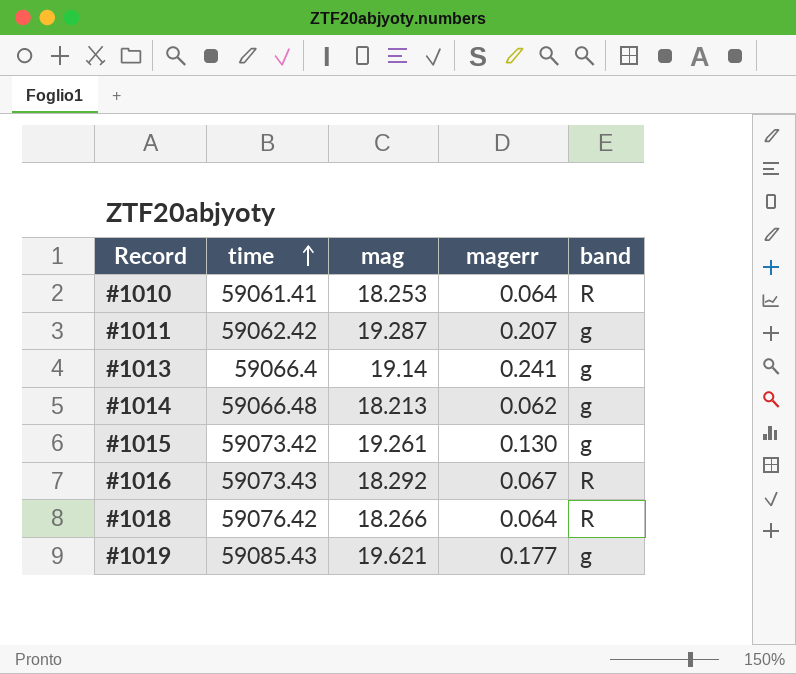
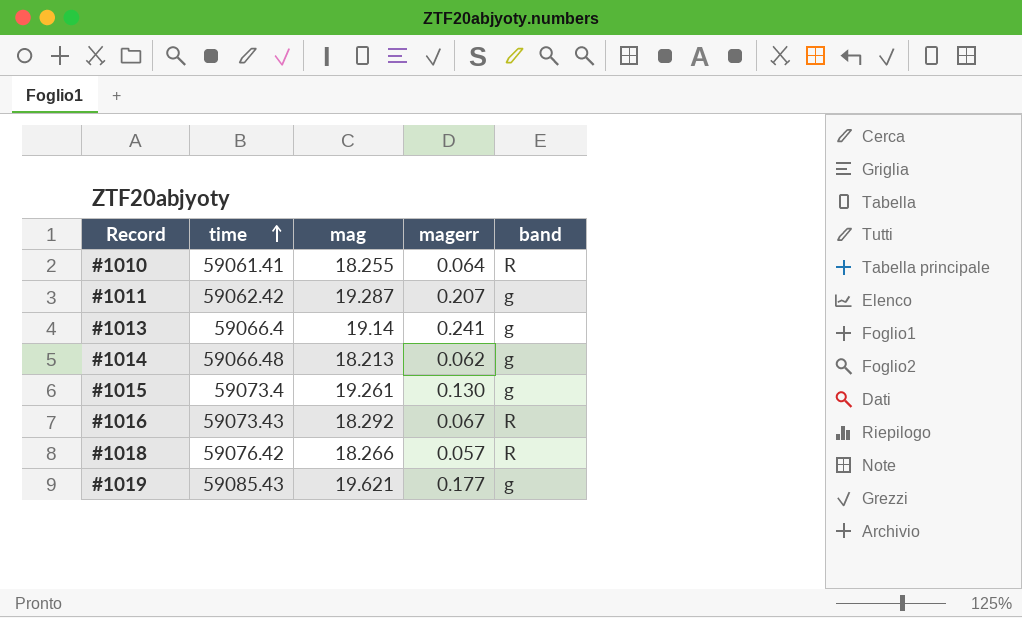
#1010 | mag: 18.253 -> 18.255
#1015 | time: 59073.42 -> 59073.4
#1018 | magerr: 0.064 -> 0.057

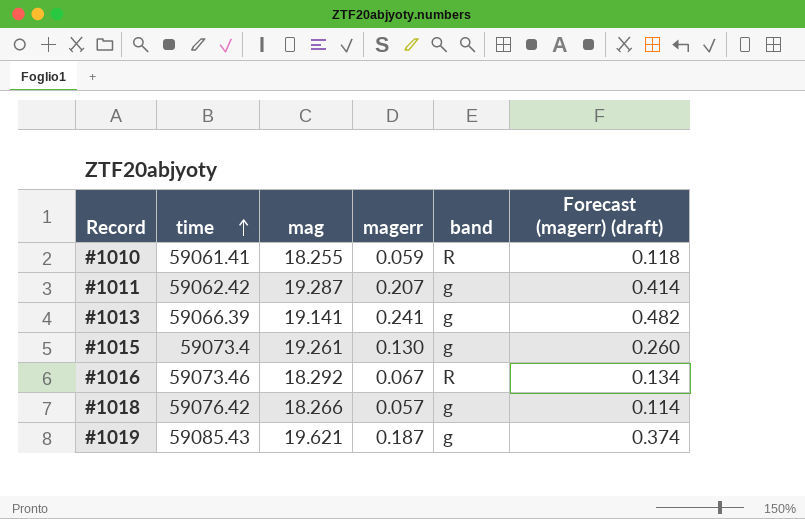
column Forecast (magerr) (draft) | formula: none -> [magerr] * 2
row #1014: 59066.48 | 18.213 | 0.062 | g -> none
#1010 | magerr: 0.064 -> 0.059
#1013 | time: 59066.4 -> 59066.39
#1013 | mag: 19.14 -> 19.141
#1016 | time: 59073.43 -> 59073.46
#1018 | band: R -> g
#1019 | magerr: 0.177 -> 0.187

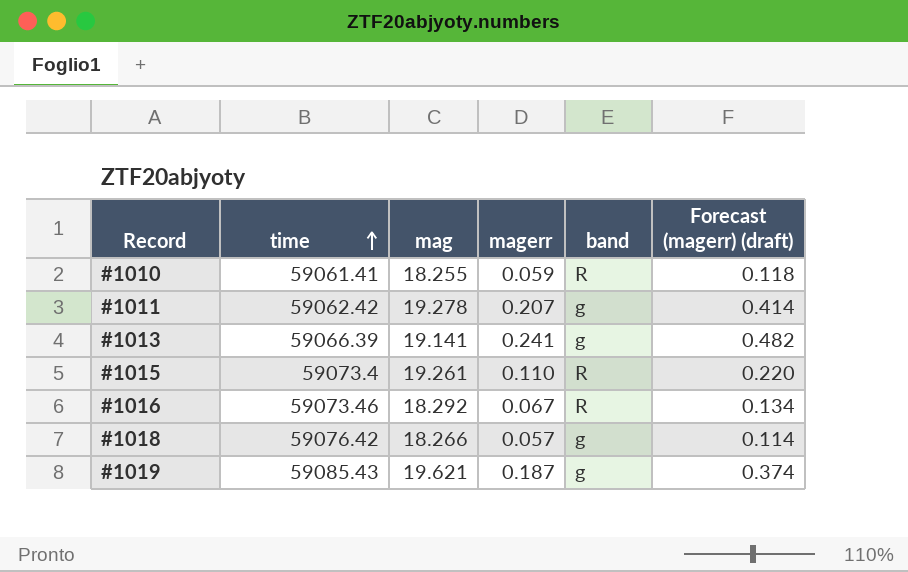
#1011 | mag: 19.287 -> 19.278
#1015 | magerr: 0.130 -> 0.110
#1015 | band: g -> R
#1015 | Forecast (magerr) (draft): 0.260 -> 0.220

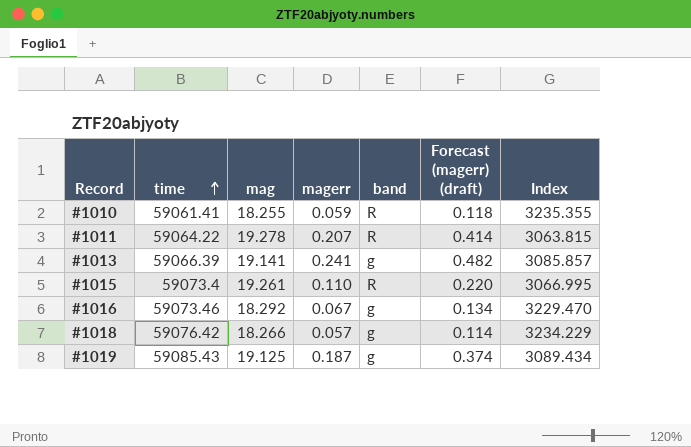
column Index | formula: none -> [time] / [mag]
#1011 | time: 59062.42 -> 59064.22
#1011 | band: g -> R
#1016 | band: R -> g
#1019 | mag: 19.621 -> 19.125

